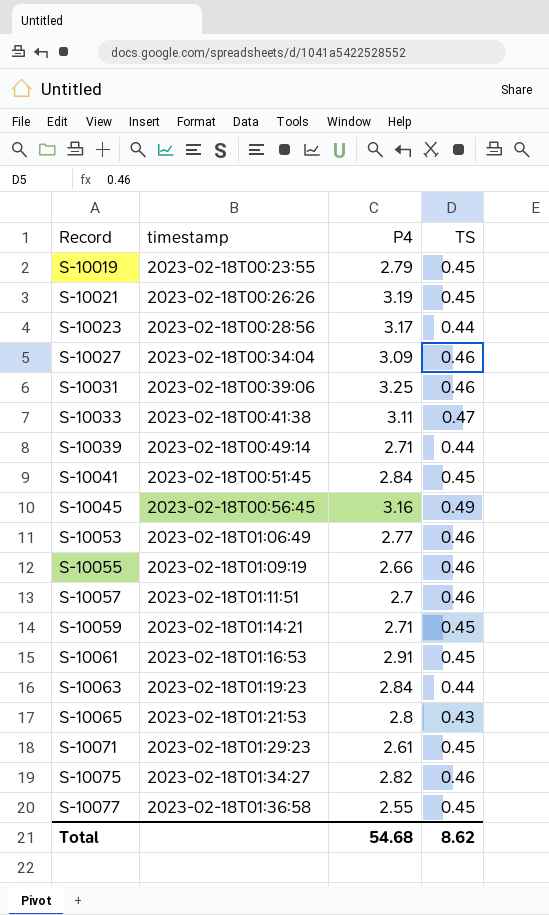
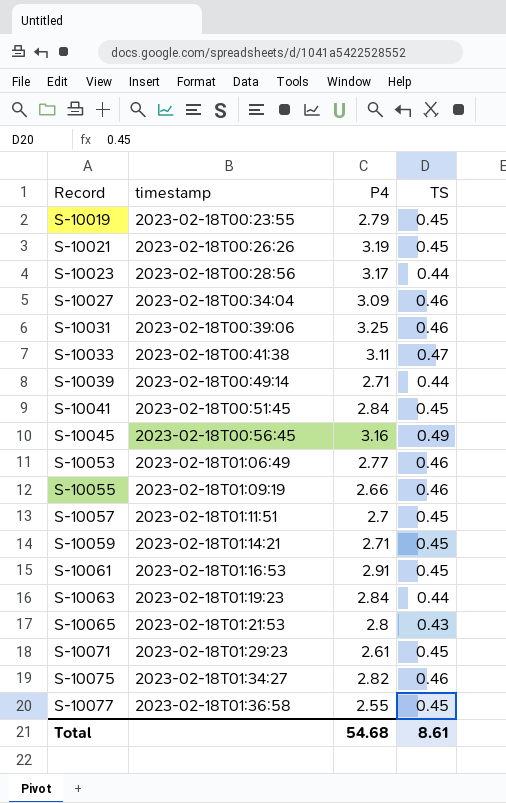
S-10057 | TS: 0.46 -> 0.45
Total | TS: 8.62 -> 8.61

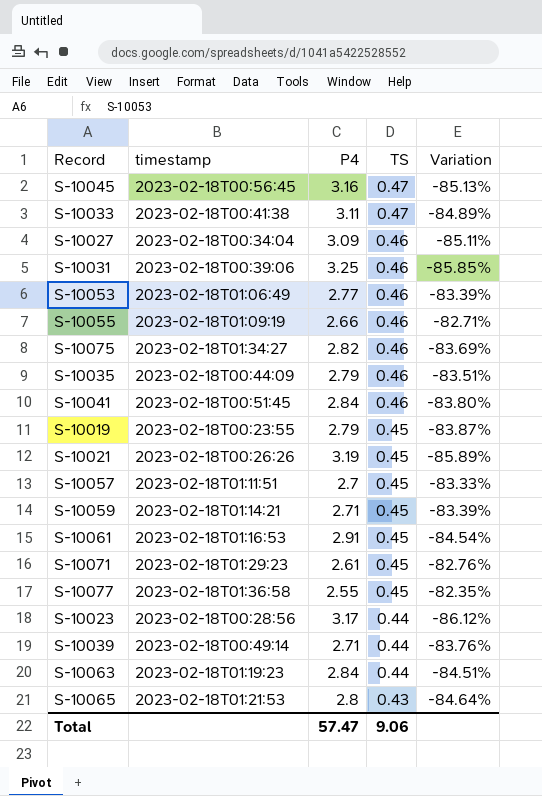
row order: Record ascending -> TS descending
column Variation | formula: none -> ([TS] - [P4]) / [P4]
S-10045 | TS: 0.49 -> 0.47
row S-10035: none -> 2023-02-18T00:44:09 | 2.79 | 0.46 | -83.51%
S-10041 | TS: 0.45 -> 0.46
Total | P4: 54.68 -> 57.47
Total | TS: 8.61 -> 9.06

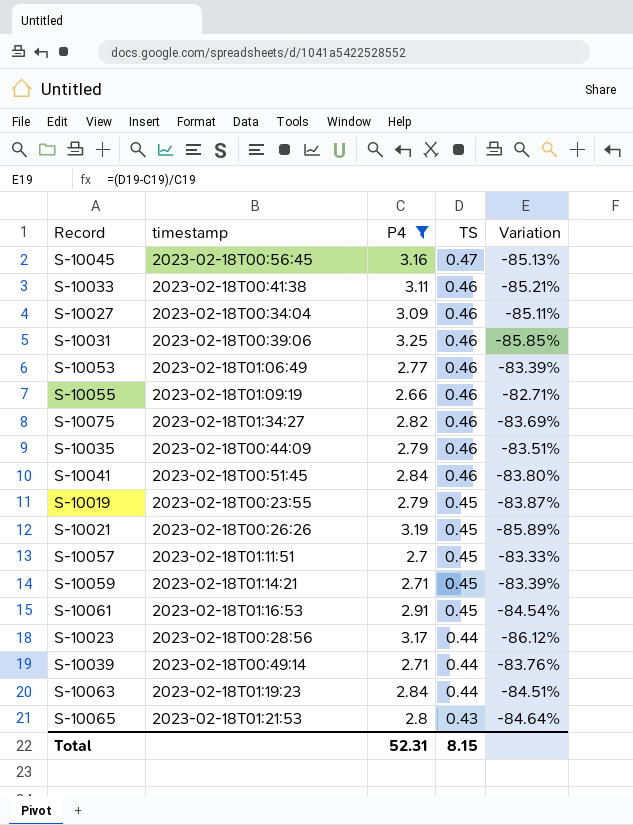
filter: none -> P4 >= 2.66
S-10033 | TS: 0.47 -> 0.46
S-10033 | Variation: -84.89% -> -85.21%
Total | P4: 57.47 -> 52.31
Total | TS: 9.06 -> 8.15

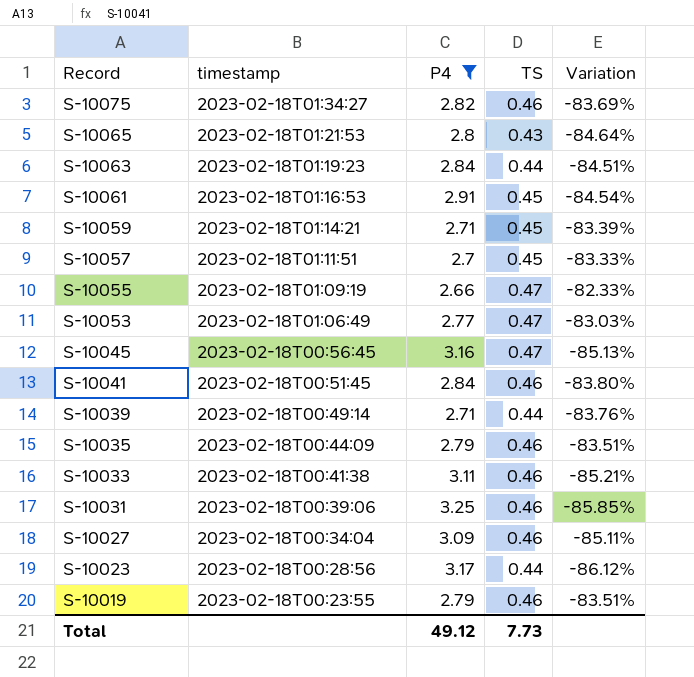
row order: TS descending -> Record descending
row S-10021: 2023-02-18T00:26:26 | 3.19 | 0.45 | -85.89% -> none
S-10055 | TS: 0.46 -> 0.47
S-10055 | Variation: -82.71% -> -82.33%
S-10053 | TS: 0.46 -> 0.47
S-10053 | Variation: -83.39% -> -83.03%
S-10019 | TS: 0.45 -> 0.46
S-10019 | Variation: -83.87% -> -83.51%
Total | P4: 52.31 -> 49.12
Total | TS: 8.15 -> 7.73

